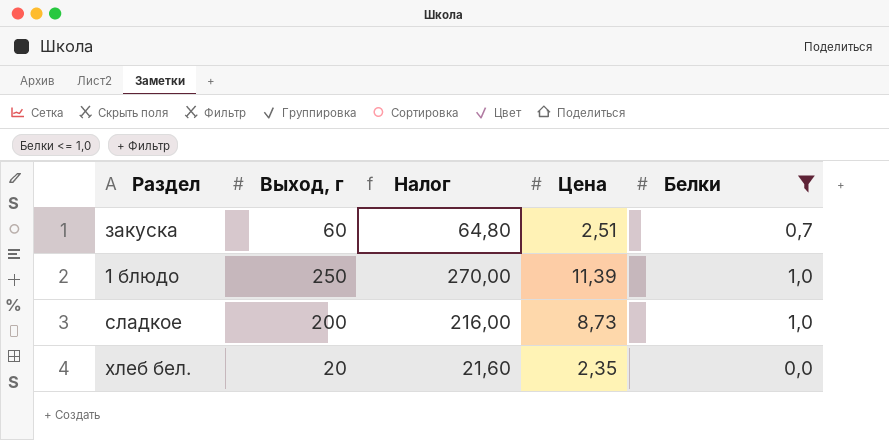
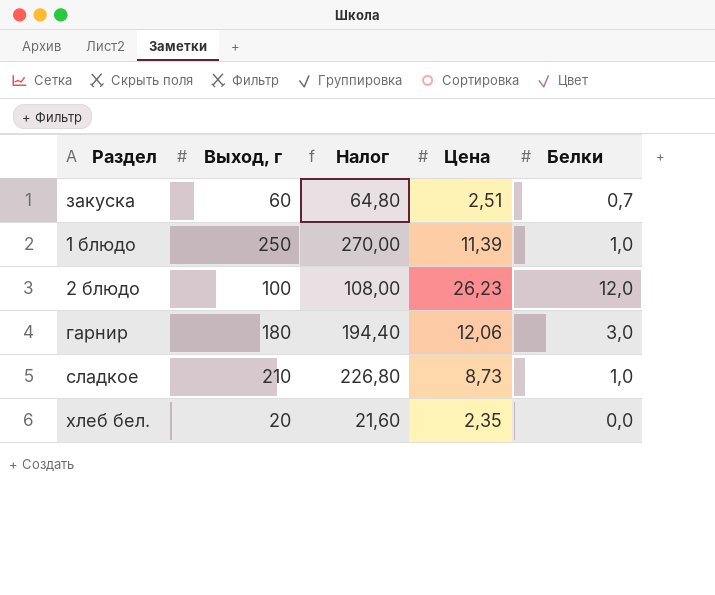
filter: Белки <= 1,0 -> none
сладкое | Выход, г: 200 -> 210
сладкое | Налог: 216,00 -> 226,80

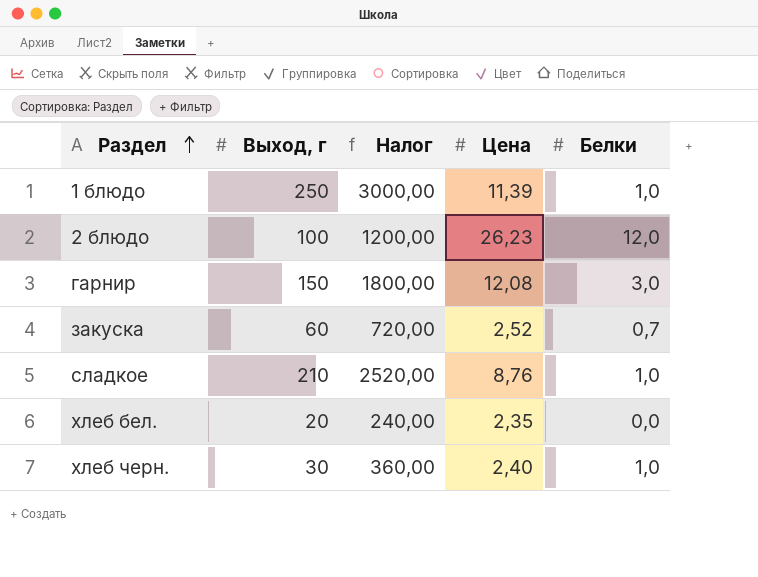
row order: none -> Раздел ascending
column Налог | formula: [Выход, г] * 1,08 -> [Выход, г] * 12
гарнир | Выход, г: 180 -> 150
гарнир | Цена: 12,06 -> 12,08
закуска | Цена: 2,51 -> 2,52
сладкое | Цена: 8,73 -> 8,76
row хлеб черн.: none -> 30 | 360,00 | 2,40 | 1,0

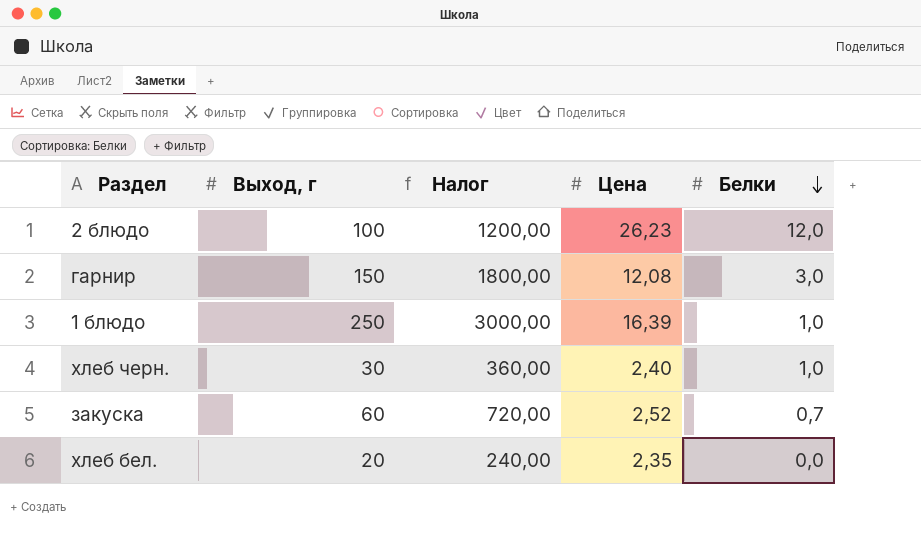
row order: Раздел ascending -> Белки descending
row сладкое: 210 | 2520,00 | 8,76 | 1,0 -> none
1 блюдо | Цена: 11,39 -> 16,39

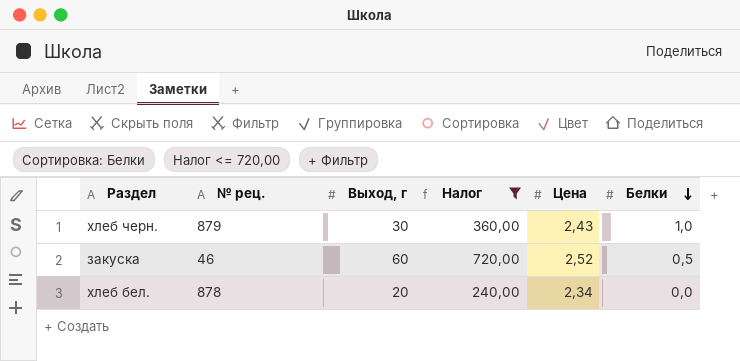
filter: none -> Налог <= 720,00
column № рец. | position: none -> 2
хлеб черн. | Цена: 2,40 -> 2,43
закуска | Белки: 0,7 -> 0,5
хлеб бел. | Цена: 2,35 -> 2,34

